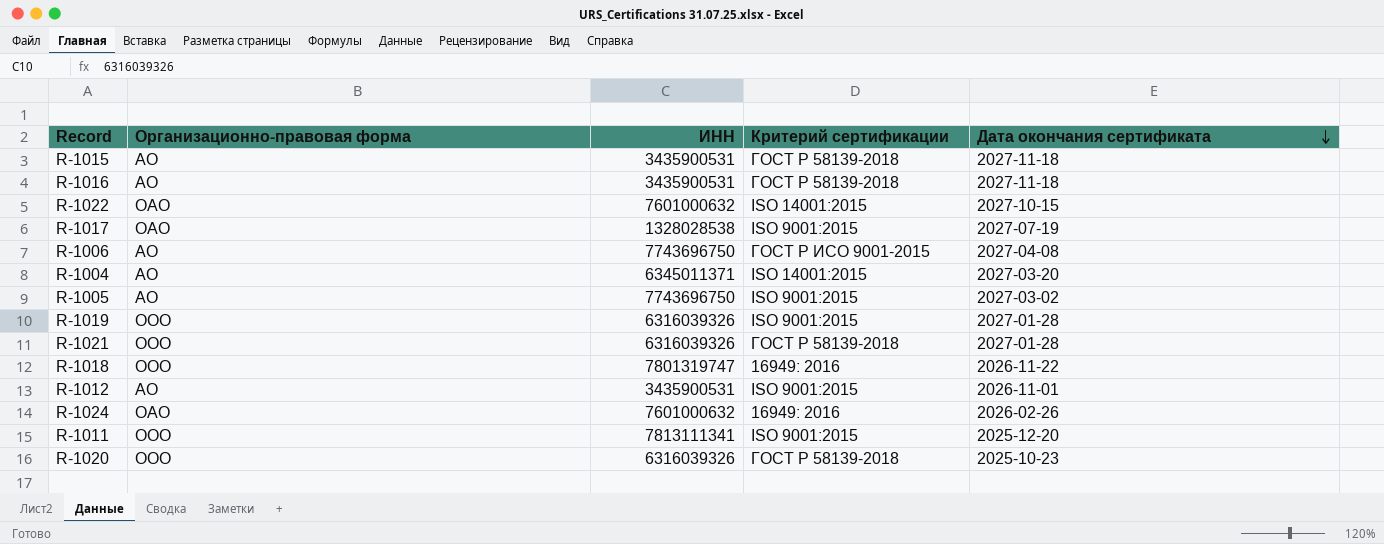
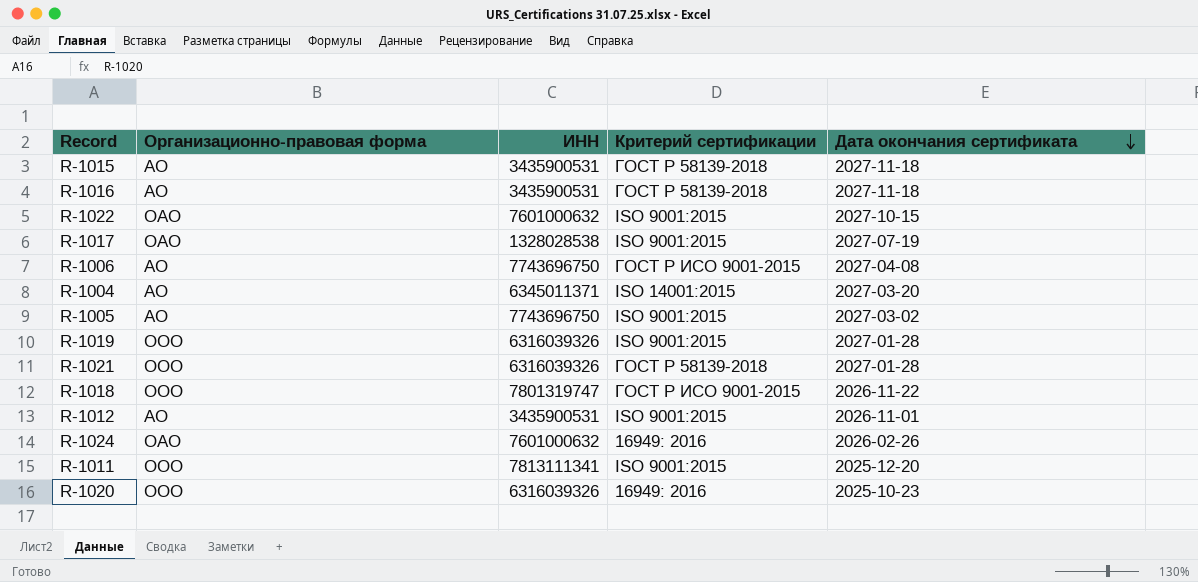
R-1022 | Критерий сертификации: ISO 14001:2015 -> ISO 9001:2015
R-1018 | Критерий сертификации: 16949: 2016 -> ГОСТ Р ИСО 9001-2015
R-1020 | Критерий сертификации: ГОСТ Р 58139-2018 -> 16949: 2016

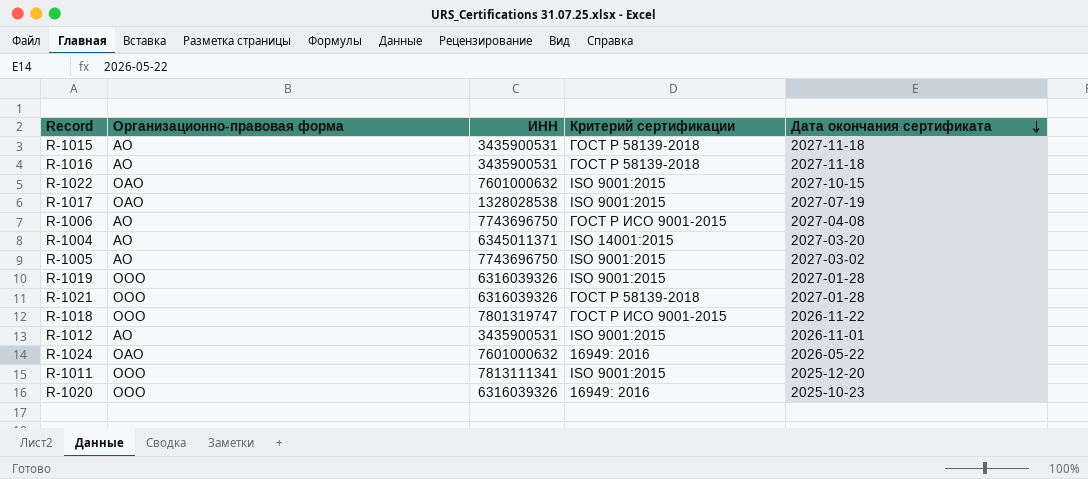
R-1024 | Дата окончания сертификата: 2026-02-26 -> 2026-05-22

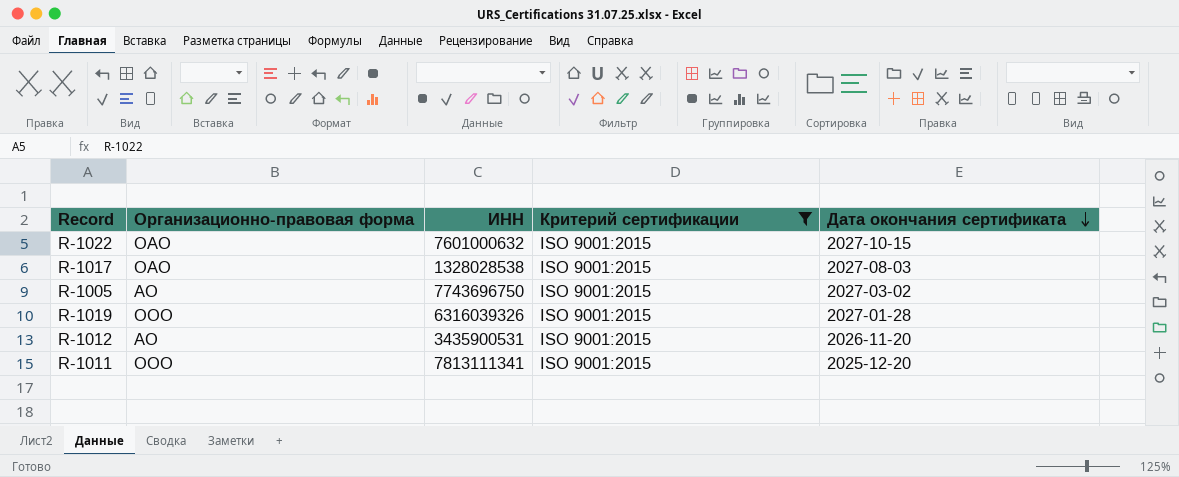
filter: none -> Критерий сертификации = ISO 9001:2015
R-1017 | Дата окончания сертификата: 2027-07-19 -> 2027-08-03
R-1012 | Дата окончания сертификата: 2026-11-01 -> 2026-11-20

